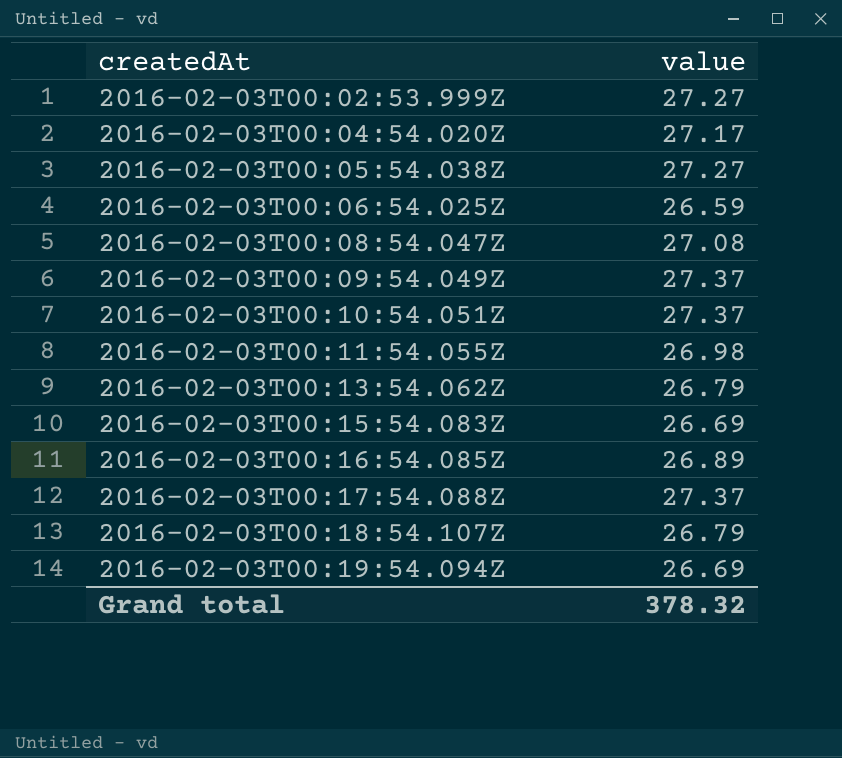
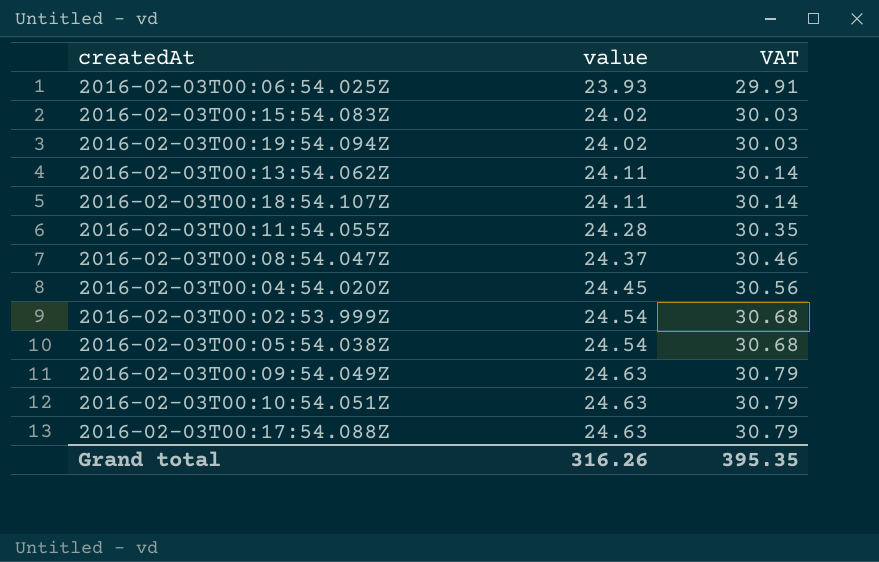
row order: createdAt ascending -> value ascending
column VAT | formula: none -> [value] * 1.25
row 2016-02-03T00:16:54.085Z: 26.89 -> none
2016-02-03T00:06:54.025Z | value: 26.59 -> 23.93
2016-02-03T00:15:54.083Z | value: 26.69 -> 24.02
2016-02-03T00:19:54.094Z | value: 26.69 -> 24.02
2016-02-03T00:13:54.062Z | value: 26.79 -> 24.11
2016-02-03T00:18:54.107Z | value: 26.79 -> 24.11
2016-02-03T00:11:54.055Z | value: 26.98 -> 24.28
2016-02-03T00:08:54.047Z | value: 27.08 -> 24.37
2016-02-03T00:04:54.020Z | value: 27.17 -> 24.45
2016-02-03T00:02:53.999Z | value: 27.27 -> 24.54
2016-02-03T00:05:54.038Z | value: 27.27 -> 24.54
2016-02-03T00:09:54.049Z | value: 27.37 -> 24.63
2016-02-03T00:10:54.051Z | value: 27.37 -> 24.63
2016-02-03T00:17:54.088Z | value: 27.37 -> 24.63
Grand total | value: 378.32 -> 316.26

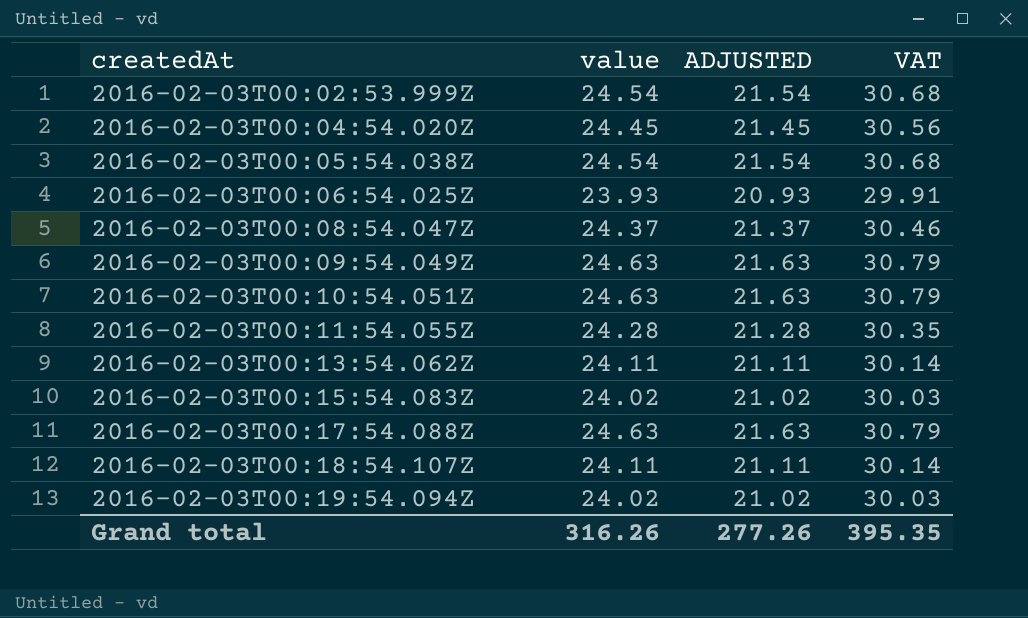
row order: value ascending -> createdAt ascending
column ADJUSTED | formula: none -> [value] - 3

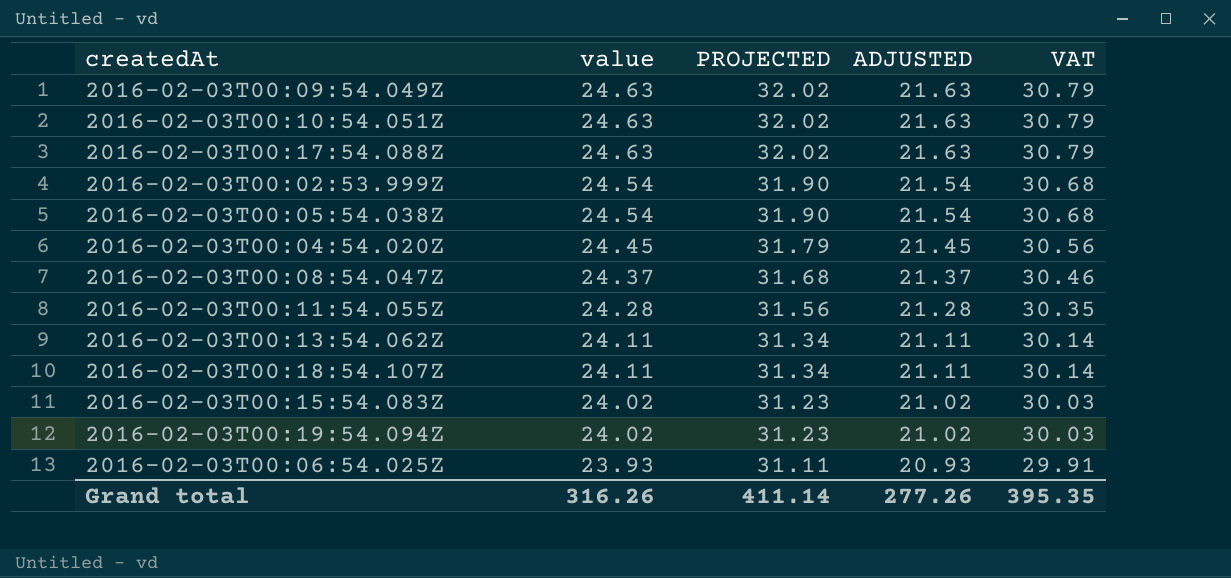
row order: createdAt ascending -> value descending
column PROJECTED | formula: none -> [value] * 1.3

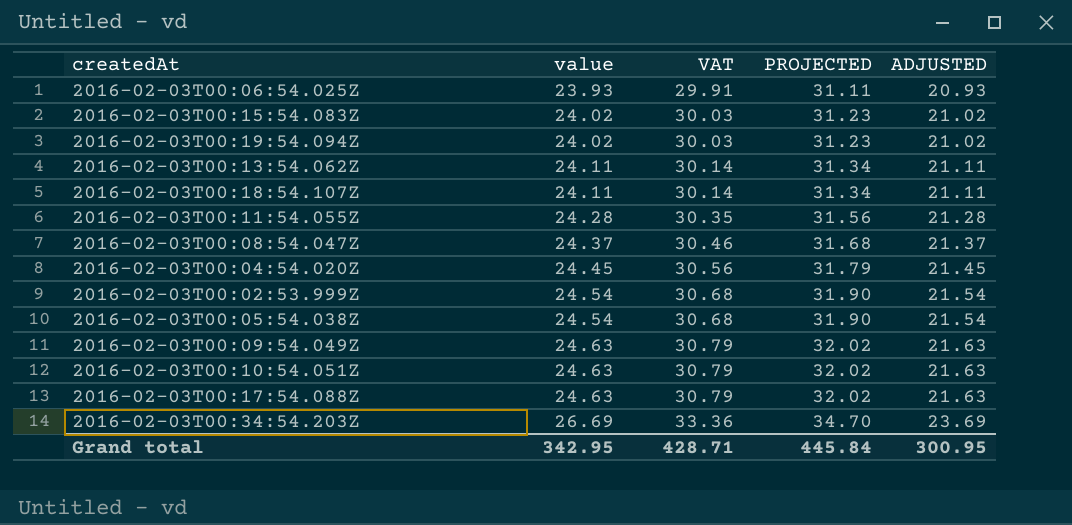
row order: value descending -> value ascending
column VAT | position: 5 -> 3
row 2016-02-03T00:34:54.203Z: none -> 26.69 | 33.36 | 34.70 | 23.69
Grand total | value: 316.26 -> 342.95
Grand total | VAT: 395.35 -> 428.71
Grand total | PROJECTED: 411.14 -> 445.84
Grand total | ADJUSTED: 277.26 -> 300.95

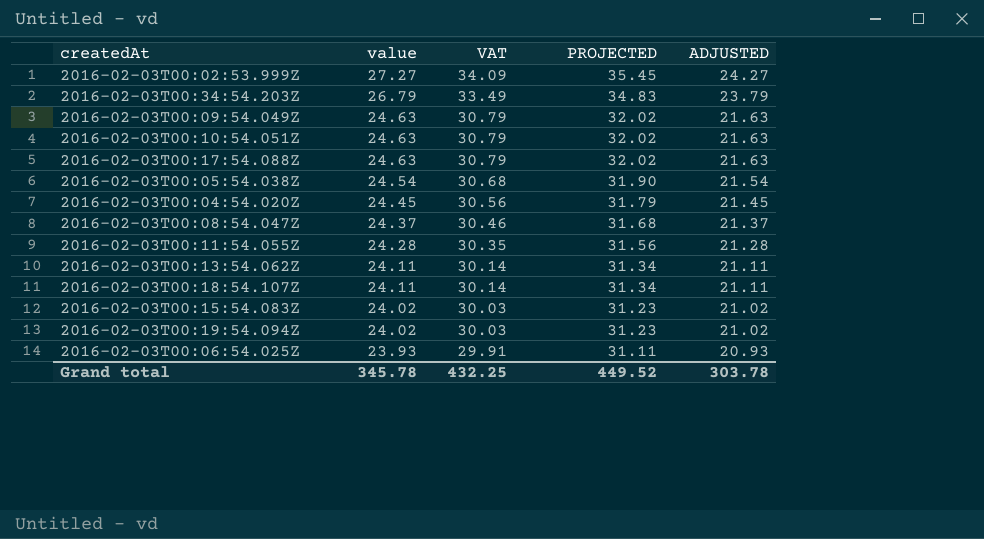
row order: value ascending -> value descending
2016-02-03T00:02:53.999Z | value: 24.54 -> 27.27
2016-02-03T00:02:53.999Z | VAT: 30.68 -> 34.09
2016-02-03T00:02:53.999Z | PROJECTED: 31.90 -> 35.45
2016-02-03T00:02:53.999Z | ADJUSTED: 21.54 -> 24.27
2016-02-03T00:34:54.203Z | value: 26.69 -> 26.79
2016-02-03T00:34:54.203Z | VAT: 33.36 -> 33.49
2016-02-03T00:34:54.203Z | PROJECTED: 34.70 -> 34.83
2016-02-03T00:34:54.203Z | ADJUSTED: 23.69 -> 23.79
Grand total | value: 342.95 -> 345.78
Grand total | VAT: 428.71 -> 432.25
Grand total | PROJECTED: 445.84 -> 449.52
Grand total | ADJUSTED: 300.95 -> 303.78

